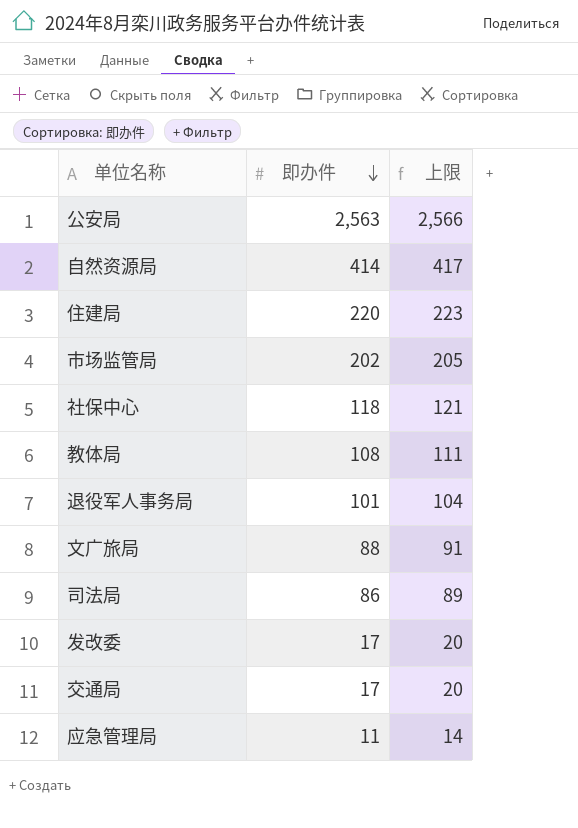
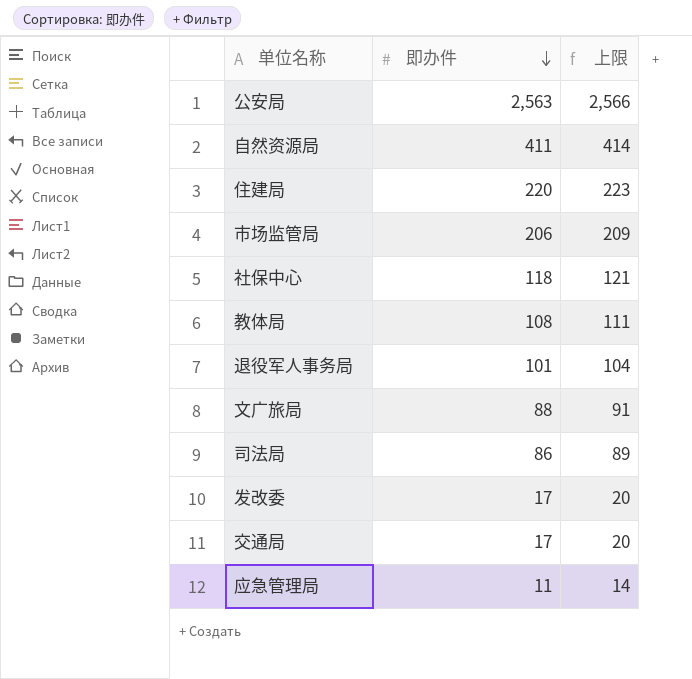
自然资源局 | 即办件: 414 -> 411
自然资源局 | 上限: 417 -> 414
市场监管局 | 即办件: 202 -> 206
市场监管局 | 上限: 205 -> 209

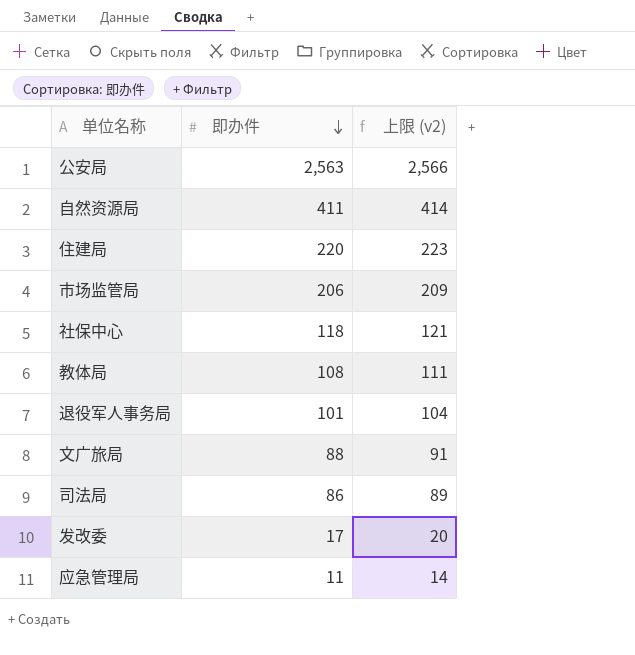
column name: 上限 -> 上限 (v2)
row 交通局: 17 | 20 -> none

